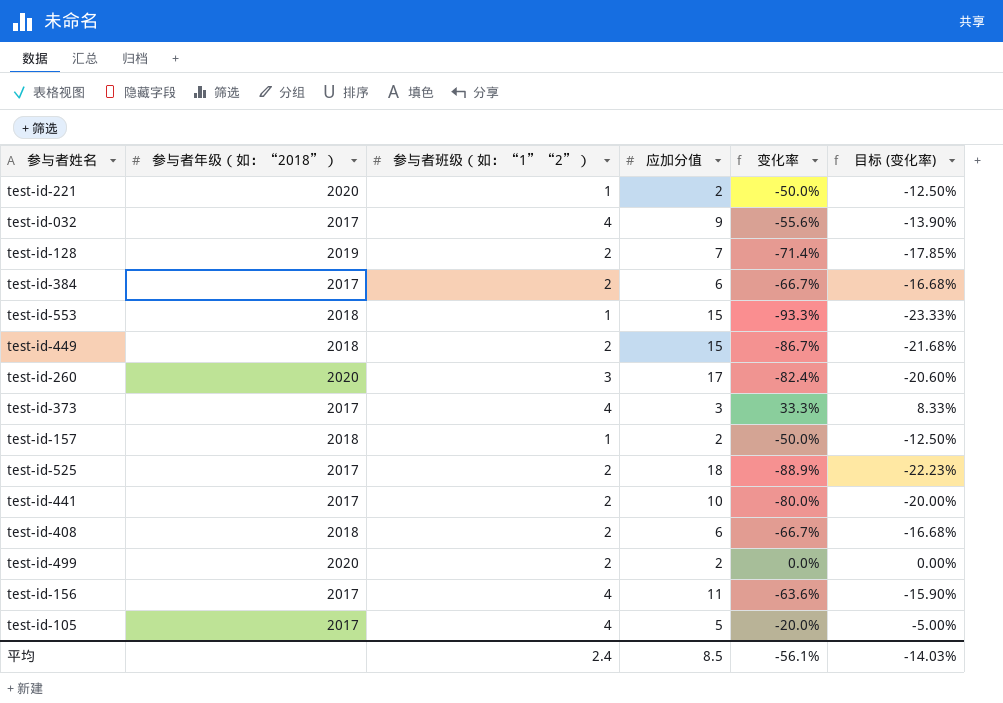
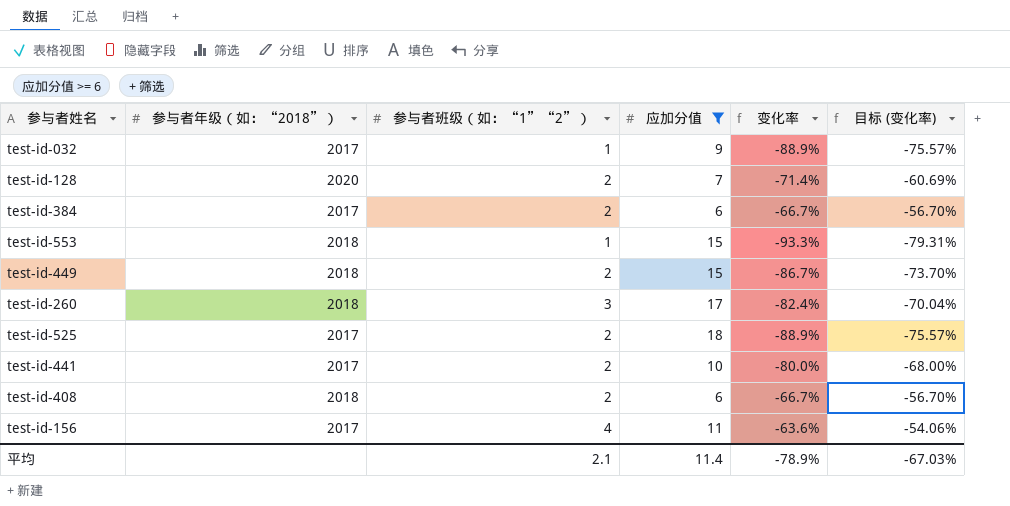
filter: none -> 应加分值 >= 6
column 目标 (变化率) | formula: [变化率] * 0.25 -> [变化率] * 0.85
test-id-032 | 参与者班级（如：“1”“2”）: 4 -> 1
test-id-032 | 变化率: -55.6% -> -88.9%
test-id-128 | 参与者年级（如：“2018”）: 2019 -> 2020
test-id-260 | 参与者年级（如：“2018”）: 2020 -> 2018
平均 | 参与者班级（如：“1”“2”）: 2.4 -> 2.1
平均 | 应加分值: 8.5 -> 11.4
平均 | 变化率: -56.1% -> -78.9%
平均 | 目标 (变化率): -14.03% -> -67.03%

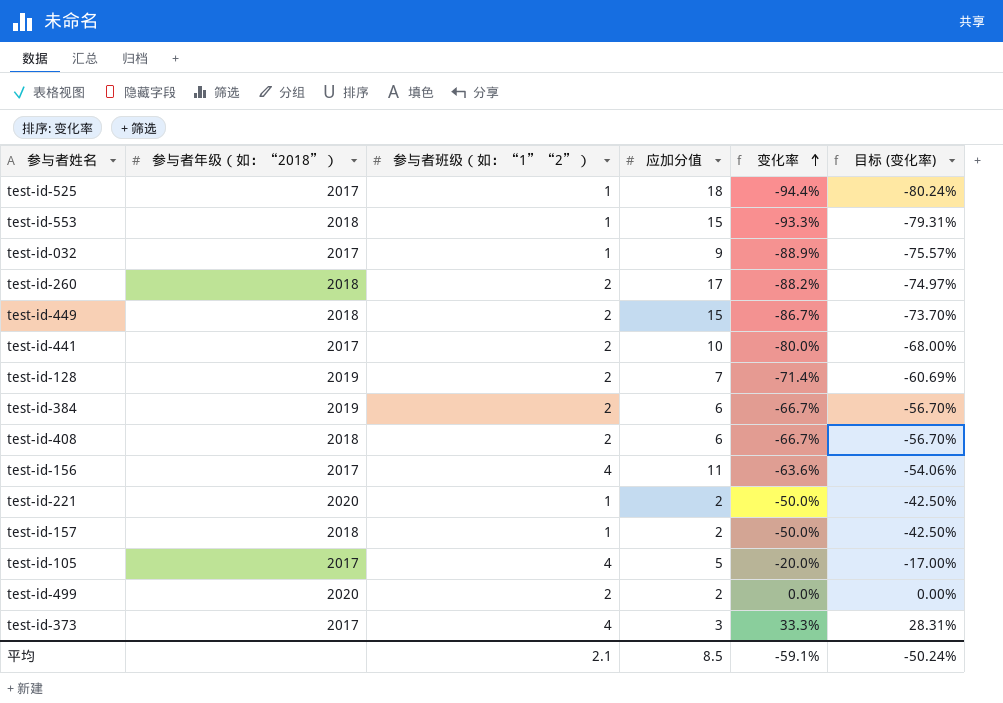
filter: 应加分值 >= 6 -> none
row order: none -> 变化率 ascending
test-id-525 | 参与者班级（如：“1”“2”）: 2 -> 1
test-id-525 | 变化率: -88.9% -> -94.4%
test-id-525 | 目标 (变化率): -75.57% -> -80.24%
test-id-260 | 参与者班级（如：“1”“2”）: 3 -> 2
test-id-260 | 变化率: -82.4% -> -88.2%
test-id-260 | 目标 (变化率): -70.04% -> -74.97%
test-id-128 | 参与者年级（如：“2018”）: 2020 -> 2019
test-id-384 | 参与者年级（如：“2018”）: 2017 -> 2019
平均 | 应加分值: 11.4 -> 8.5
平均 | 变化率: -78.9% -> -59.1%
平均 | 目标 (变化率): -67.03% -> -50.24%

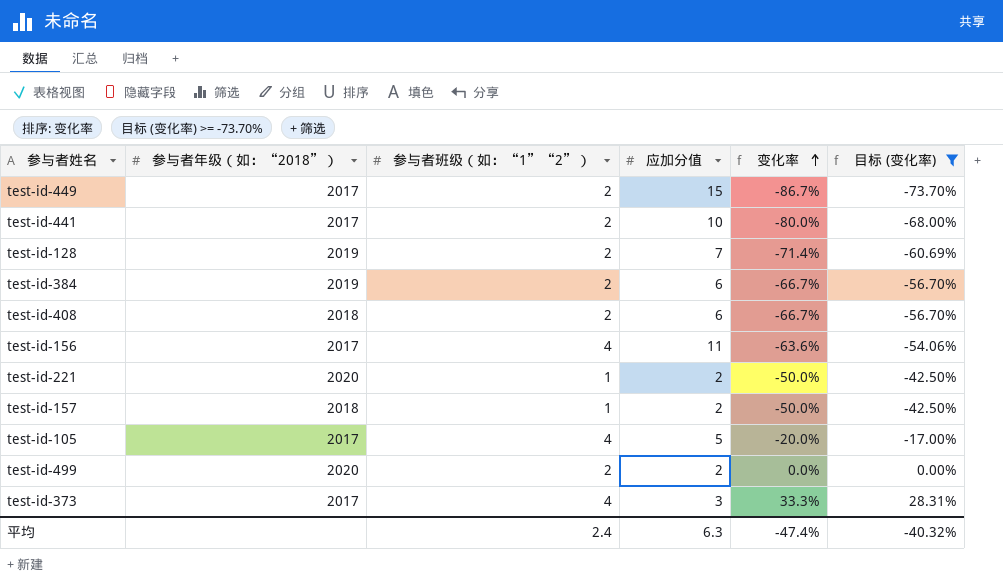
filter: none -> 目标 (变化率) >= -73.70%
test-id-449 | 参与者年级（如：“2018”）: 2018 -> 2017
平均 | 参与者班级（如：“1”“2”）: 2.1 -> 2.4
平均 | 应加分值: 8.5 -> 6.3
平均 | 变化率: -59.1% -> -47.4%
平均 | 目标 (变化率): -50.24% -> -40.32%

